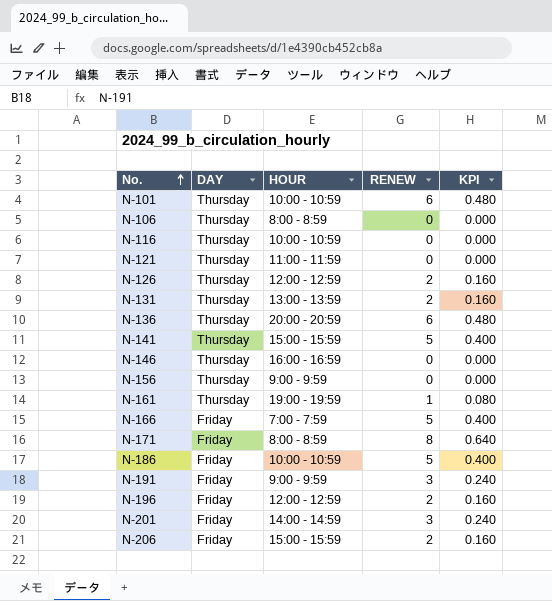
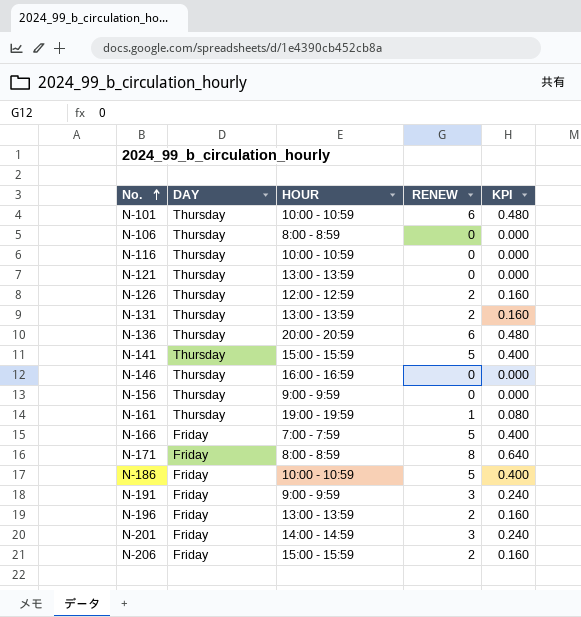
N-121 | HOUR: 11:00 - 11:59 -> 13:00 - 13:59
N-196 | HOUR: 12:00 - 12:59 -> 13:00 - 13:59

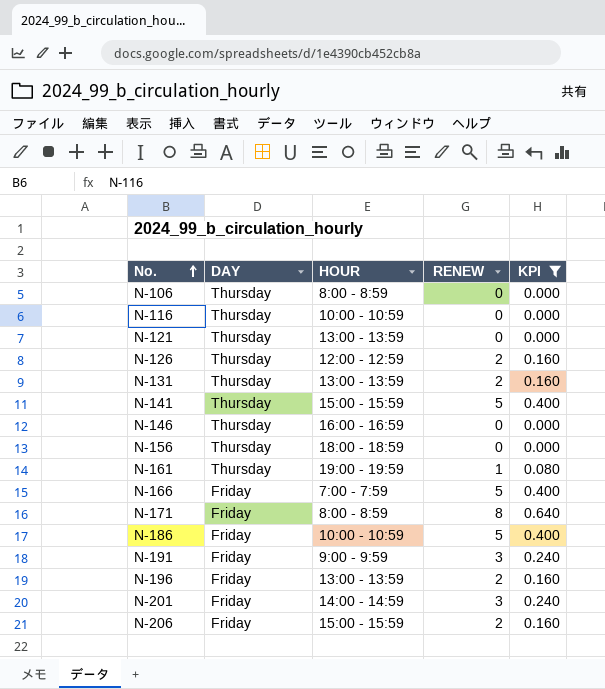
filter: none -> KPI != 0.480
N-156 | HOUR: 9:00 - 9:59 -> 18:00 - 18:59

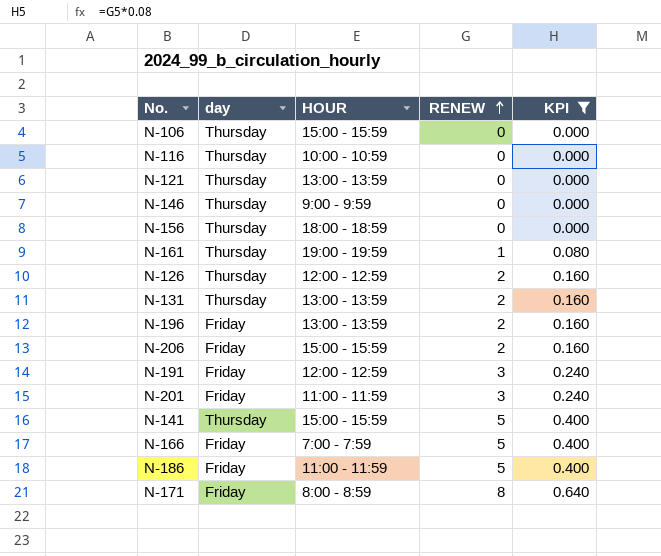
row order: No. ascending -> RENEW ascending
column name: DAY -> day
N-106 | HOUR: 8:00 - 8:59 -> 15:00 - 15:59
N-146 | HOUR: 16:00 - 16:59 -> 9:00 - 9:59
N-191 | HOUR: 9:00 - 9:59 -> 12:00 - 12:59
N-201 | HOUR: 14:00 - 14:59 -> 11:00 - 11:59
N-186 | HOUR: 10:00 - 10:59 -> 11:00 - 11:59

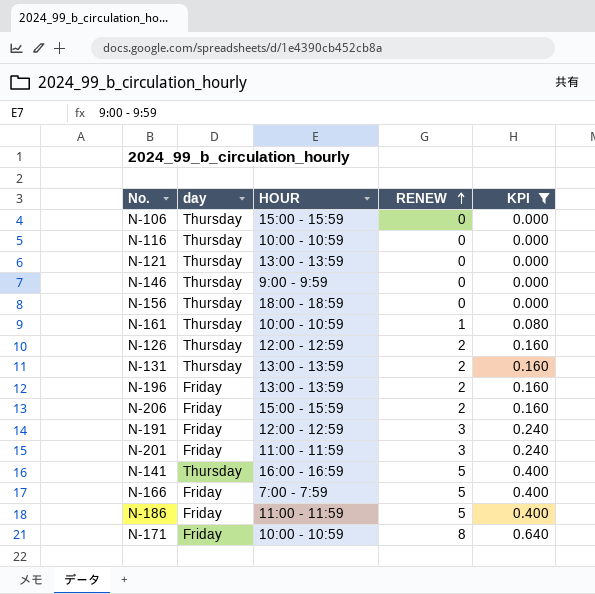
N-161 | HOUR: 19:00 - 19:59 -> 10:00 - 10:59
N-141 | HOUR: 15:00 - 15:59 -> 16:00 - 16:59
N-171 | HOUR: 8:00 - 8:59 -> 10:00 - 10:59

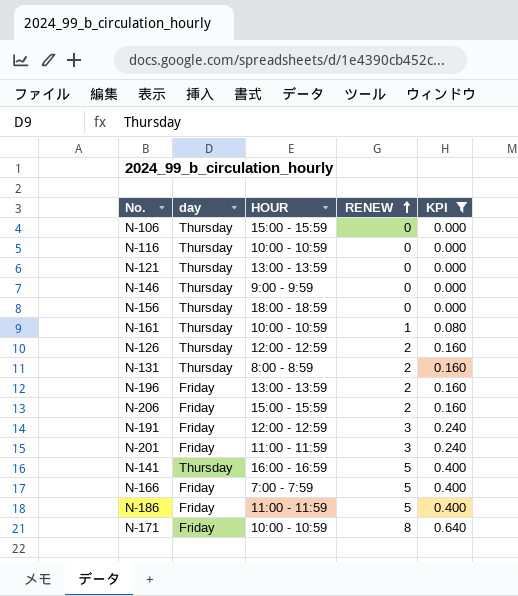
N-131 | HOUR: 13:00 - 13:59 -> 8:00 - 8:59

